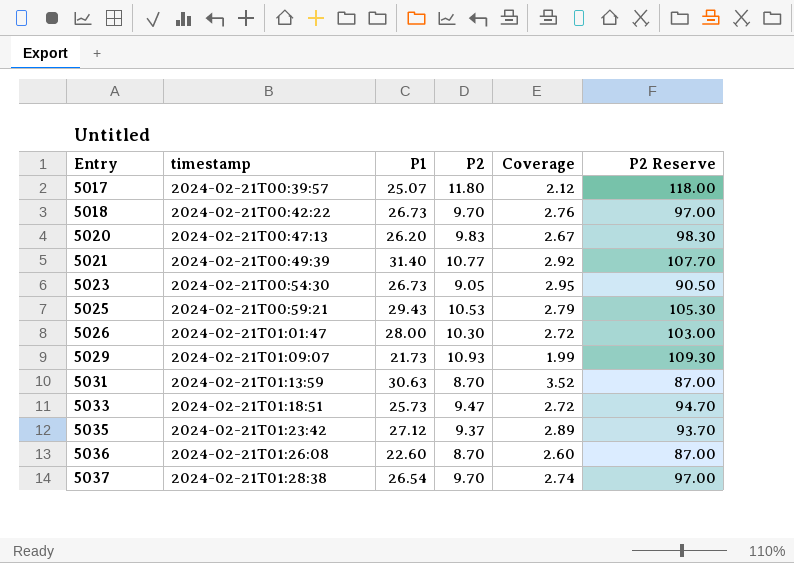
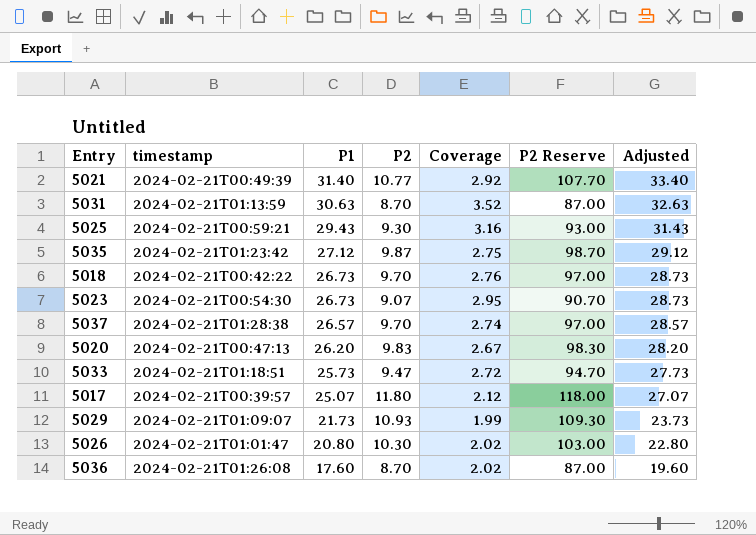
row order: Entry ascending -> P1 descending
column Adjusted | formula: none -> [P1] + 2
5025 | P2: 10.53 -> 9.30
5025 | Coverage: 2.79 -> 3.16
5025 | P2 Reserve: 105.30 -> 93.00
5035 | P2: 9.37 -> 9.87
5035 | Coverage: 2.89 -> 2.75
5035 | P2 Reserve: 93.70 -> 98.70
5023 | P2: 9.05 -> 9.07
5023 | P2 Reserve: 90.50 -> 90.70
5037 | P1: 26.54 -> 26.57
5026 | P1: 28.00 -> 20.80
5026 | Coverage: 2.72 -> 2.02
5036 | P1: 22.60 -> 17.60
5036 | Coverage: 2.60 -> 2.02

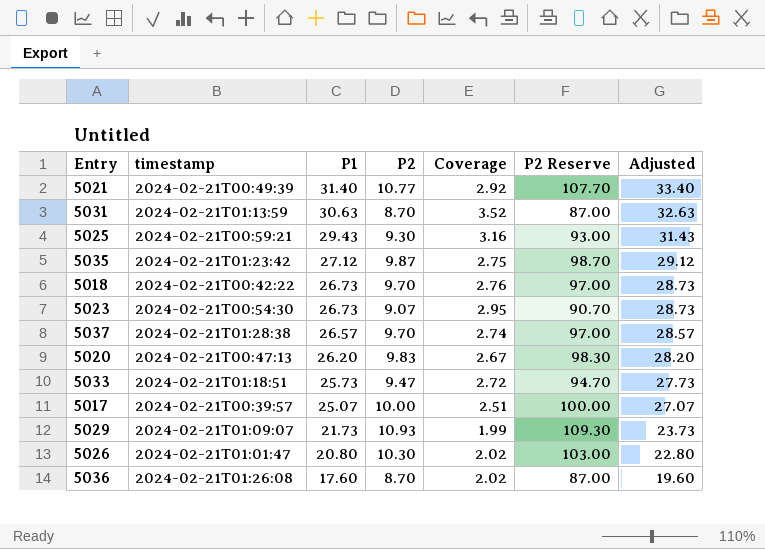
5017 | P2: 11.80 -> 10.00
5017 | Coverage: 2.12 -> 2.51
5017 | P2 Reserve: 118.00 -> 100.00

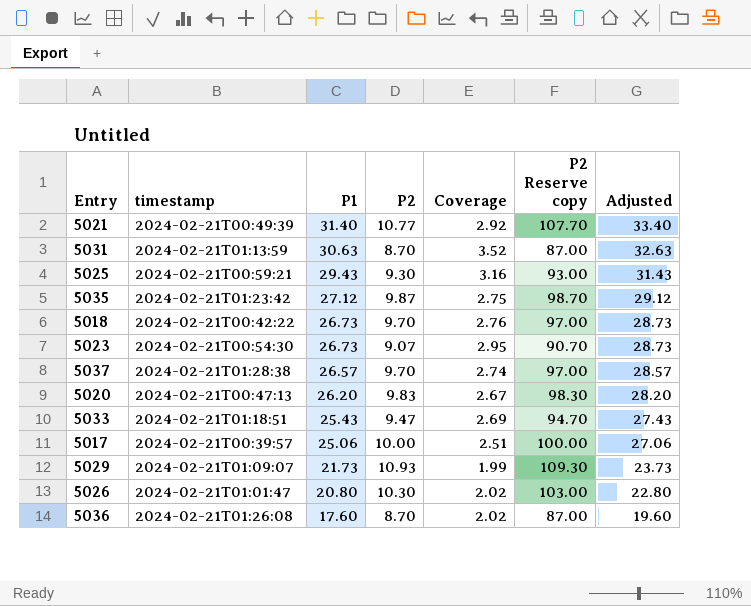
column name: P2 Reserve -> P2 Reserve copy
5033 | P1: 25.73 -> 25.43
5033 | Coverage: 2.72 -> 2.69
5033 | Adjusted: 27.73 -> 27.43
5017 | P1: 25.07 -> 25.06
5017 | Adjusted: 27.07 -> 27.06

